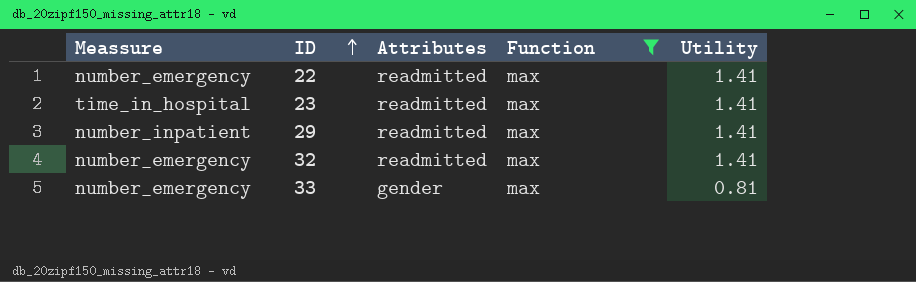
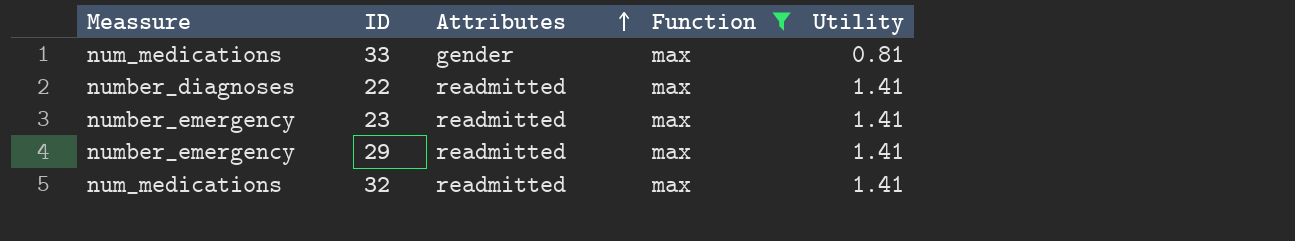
row order: ID ascending -> Attributes ascending
33 | Meassure: number_emergency -> num_medications
22 | Meassure: number_emergency -> number_diagnoses
23 | Meassure: time_in_hospital -> number_emergency
29 | Meassure: number_inpatient -> number_emergency
32 | Meassure: number_emergency -> num_medications

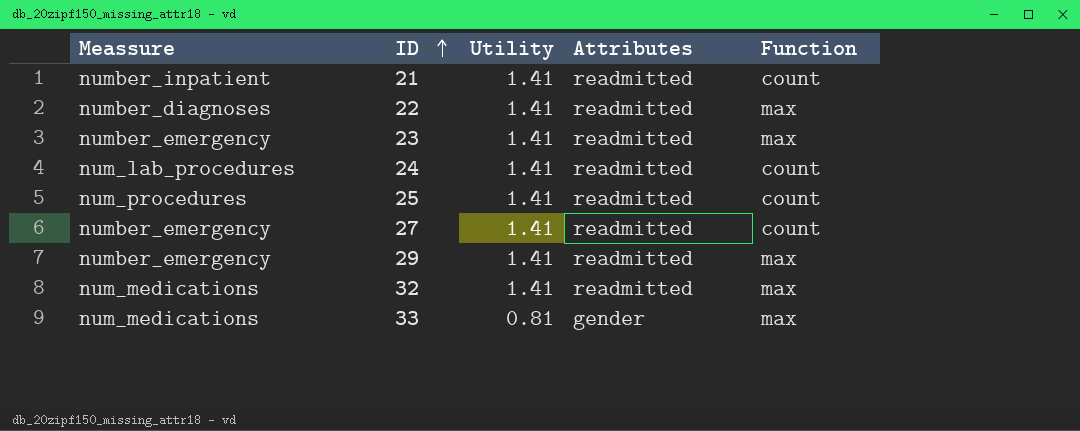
filter: Function = max -> none
row order: Attributes ascending -> ID ascending
column Utility | position: 5 -> 3

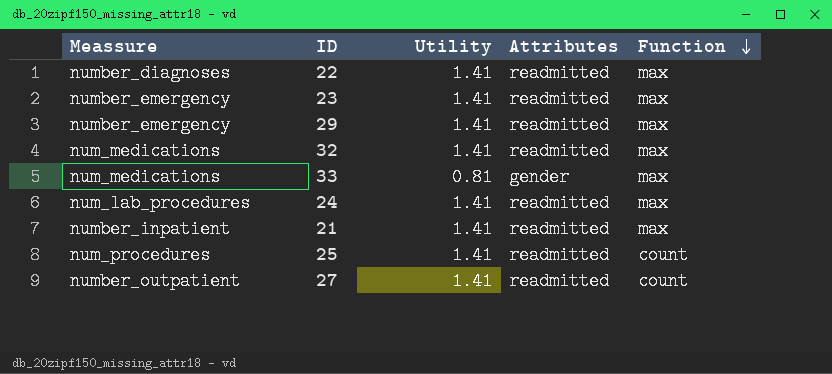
row order: ID ascending -> Function descending
24 | Function: count -> max
21 | Function: count -> max
27 | Meassure: number_emergency -> number_outpatient

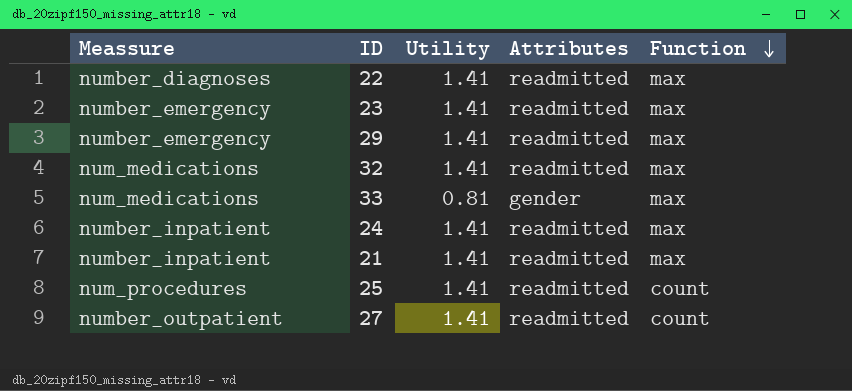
24 | Meassure: num_lab_procedures -> number_inpatient

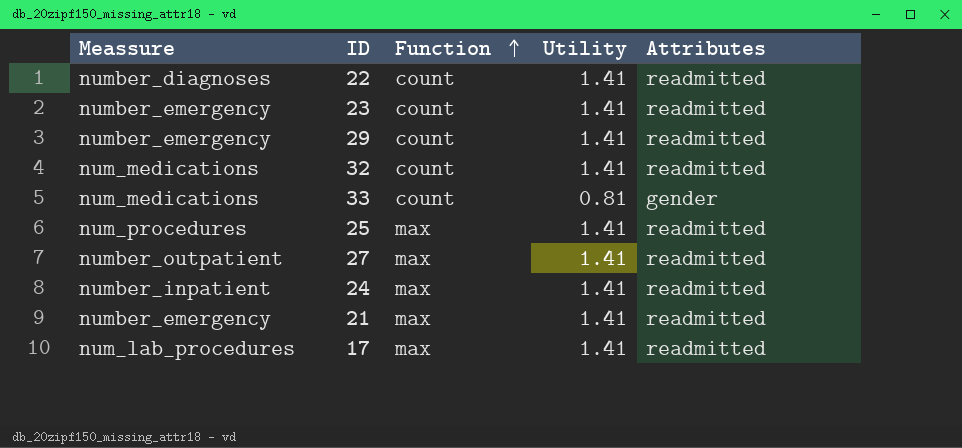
row order: Function descending -> Function ascending
column Function | position: 5 -> 3
22 | Function: max -> count
23 | Function: max -> count
29 | Function: max -> count
32 | Function: max -> count
33 | Function: max -> count
25 | Function: count -> max
27 | Function: count -> max
21 | Meassure: number_inpatient -> number_emergency
row 17: none -> num_lab_procedures | max | 1.41 | readmitted

